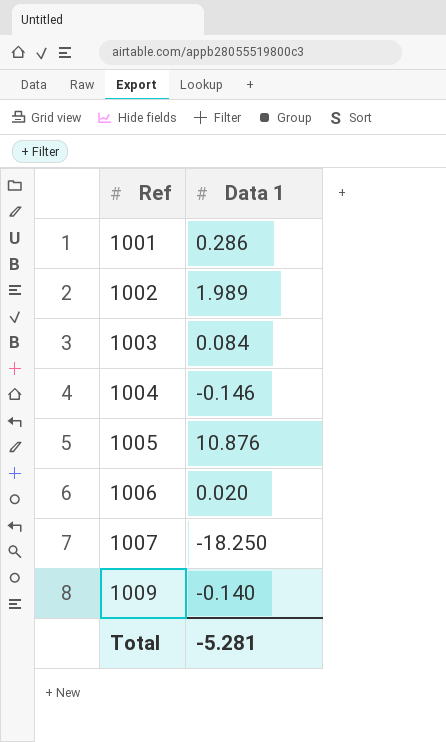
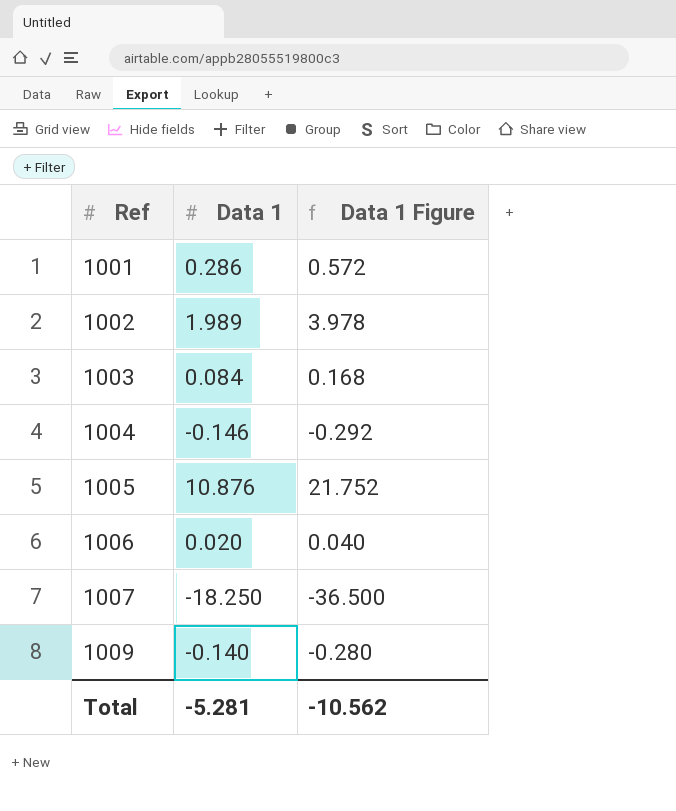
column Data 1 Figure | formula: none -> [Data 1] * 2

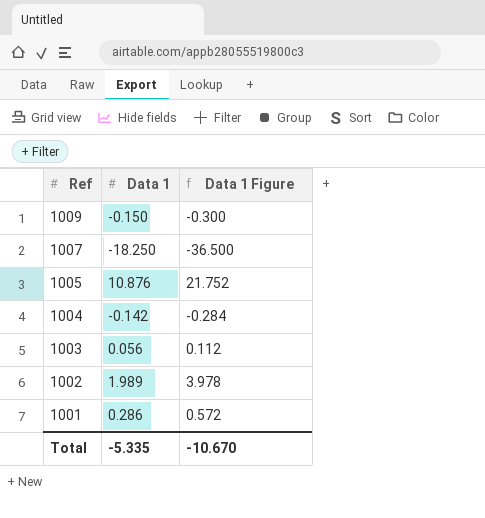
row order: Ref ascending -> Ref descending
row 1006: 0.020 | 0.040 -> none
1009 | Data 1: -0.140 -> -0.150
1009 | Data 1 Figure: -0.280 -> -0.300
1004 | Data 1: -0.146 -> -0.142
1004 | Data 1 Figure: -0.292 -> -0.284
1003 | Data 1: 0.084 -> 0.056
1003 | Data 1 Figure: 0.168 -> 0.112
Total | Data 1: -5.281 -> -5.335
Total | Data 1 Figure: -10.562 -> -10.670

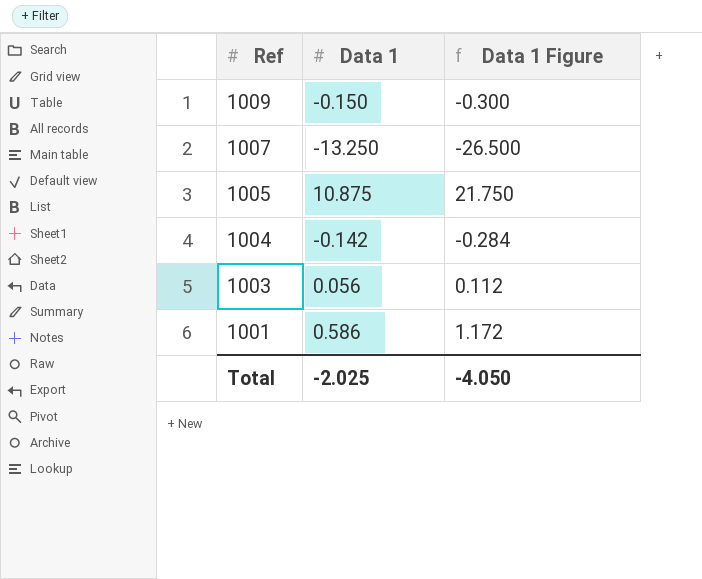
row 1002: 1.989 | 3.978 -> none
1007 | Data 1: -18.250 -> -13.250
1007 | Data 1 Figure: -36.500 -> -26.500
1005 | Data 1: 10.876 -> 10.875
1005 | Data 1 Figure: 21.752 -> 21.750
1001 | Data 1: 0.286 -> 0.586
1001 | Data 1 Figure: 0.572 -> 1.172
Total | Data 1: -5.335 -> -2.025
Total | Data 1 Figure: -10.670 -> -4.050

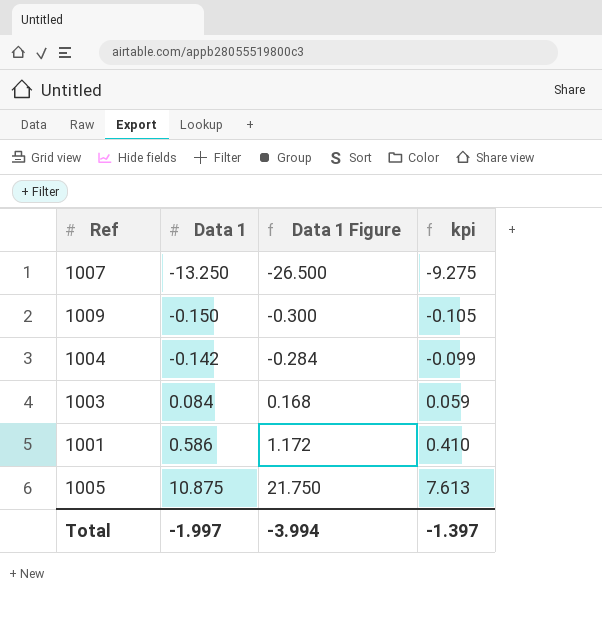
row order: Ref descending -> Data 1 ascending
column kpi | formula: none -> [Data 1] * 0.7
1003 | Data 1: 0.056 -> 0.084
1003 | Data 1 Figure: 0.112 -> 0.168
Total | Data 1: -2.025 -> -1.997
Total | Data 1 Figure: -4.050 -> -3.994

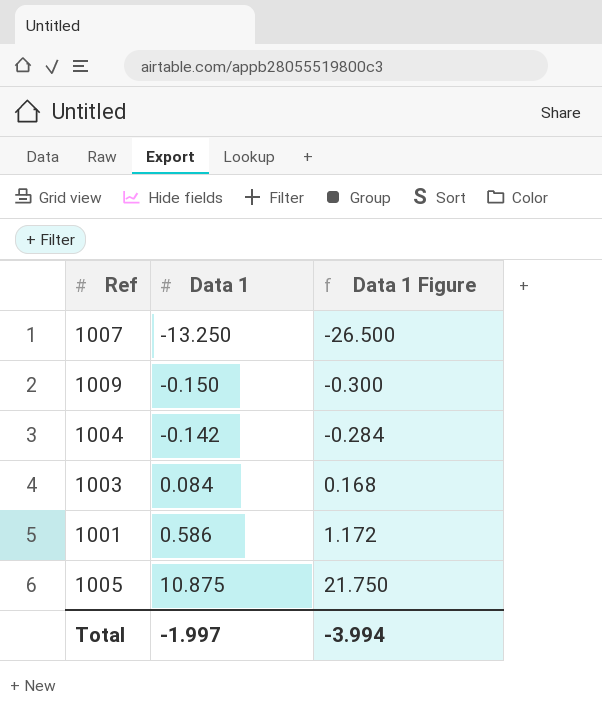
column kpi | formula: [Data 1] * 0.7 -> none

